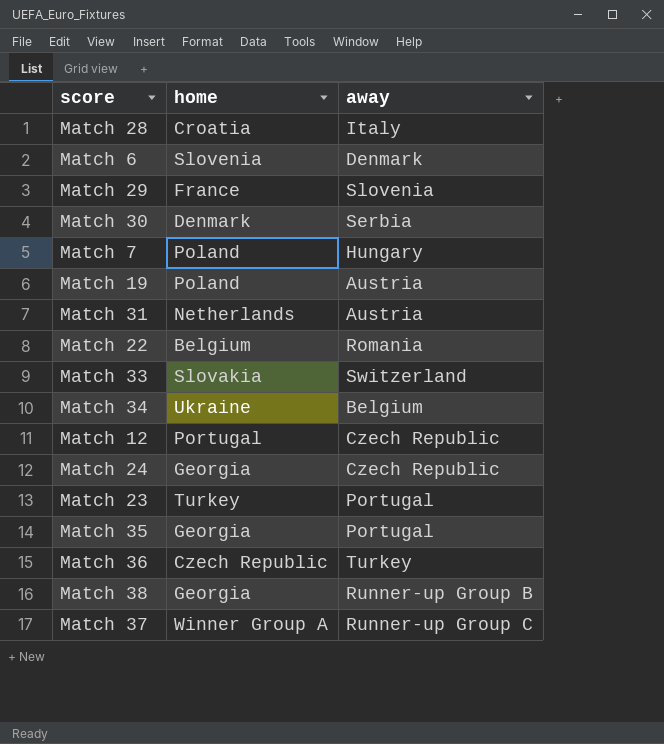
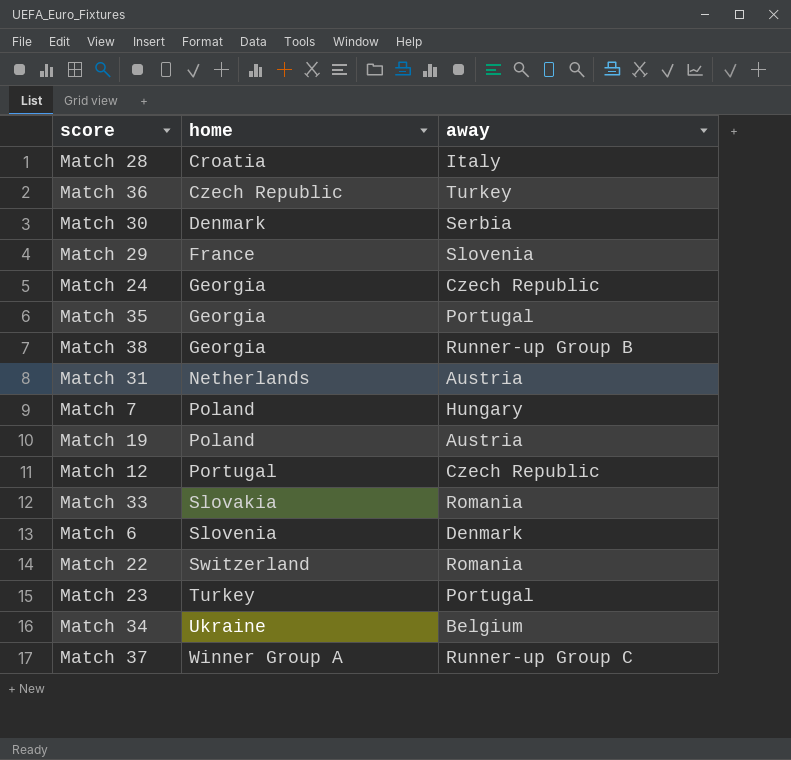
row order: none -> home ascending
Match 33 | away: Switzerland -> Romania
Match 22 | home: Belgium -> Switzerland

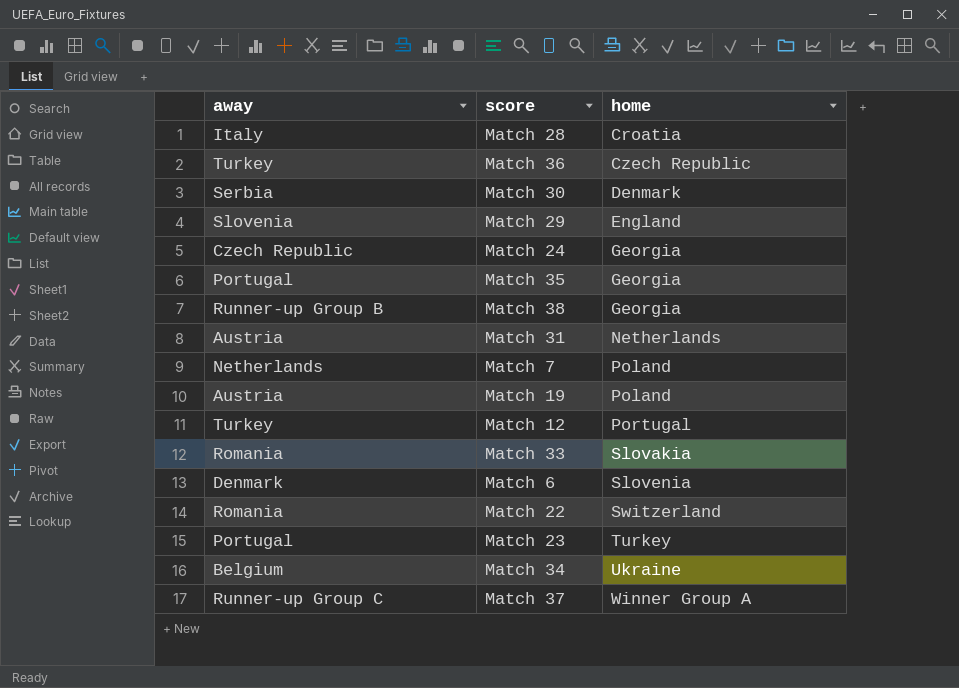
column away | position: 3 -> 1
Match 29 | home: France -> England
Match 7 | away: Hungary -> Netherlands
Match 12 | away: Czech Republic -> Turkey

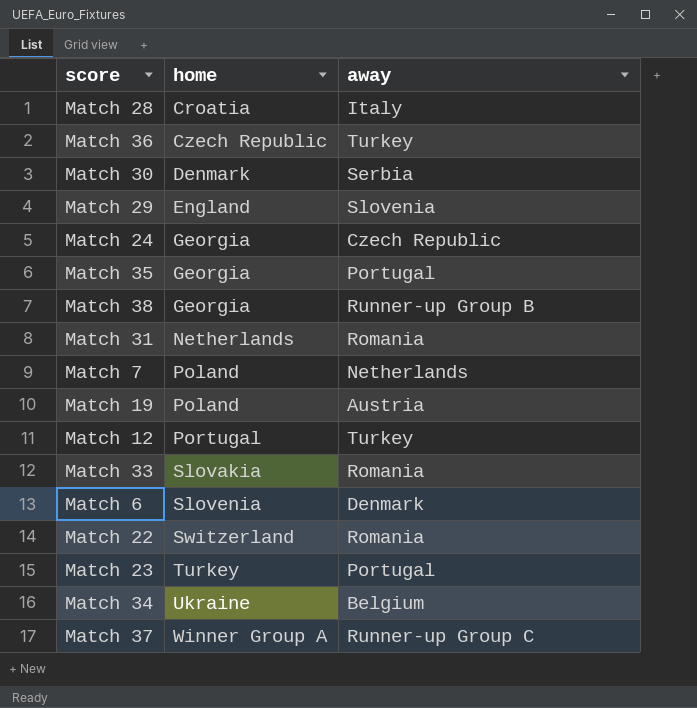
column away | position: 1 -> 3
Match 31 | away: Austria -> Romania

